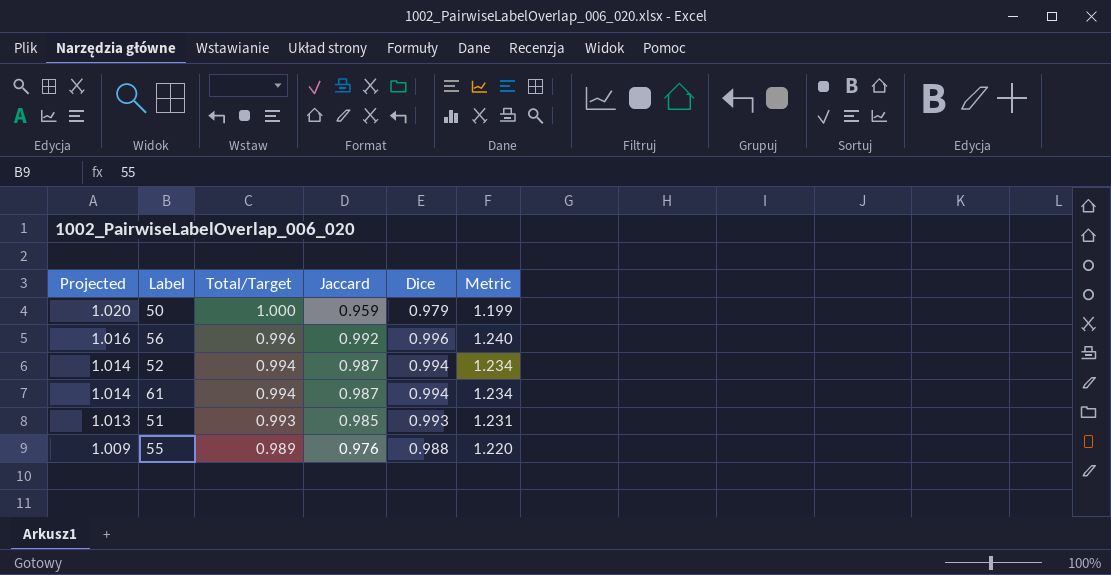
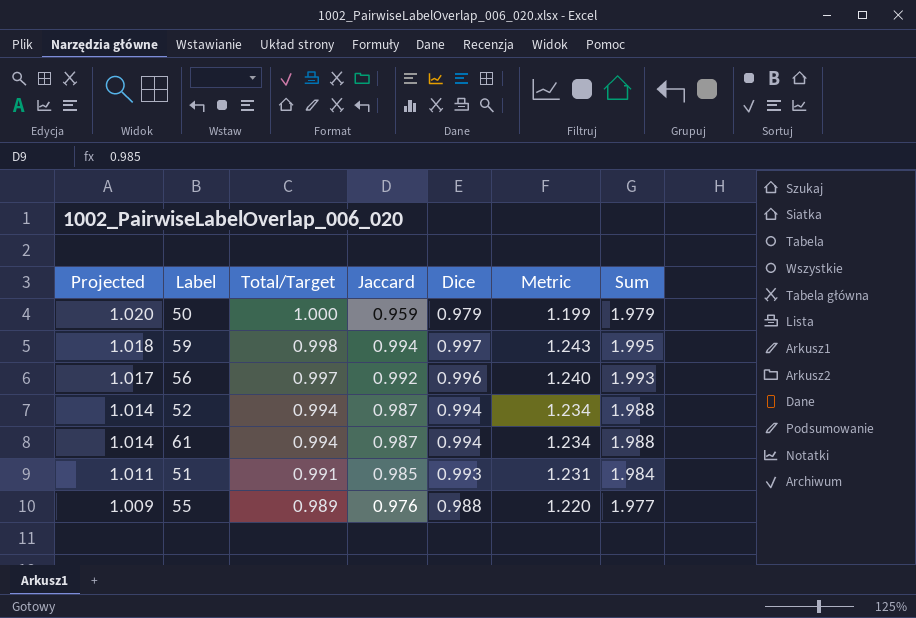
column Sum | formula: none -> [Total/Target] + [Dice]
row 59: none -> 1.018 | 0.998 | 0.994 | 0.997 | 1.243 | 1.995
56 | Projected: 1.016 -> 1.017
56 | Total/Target: 0.996 -> 0.997
51 | Projected: 1.013 -> 1.011
51 | Total/Target: 0.993 -> 0.991

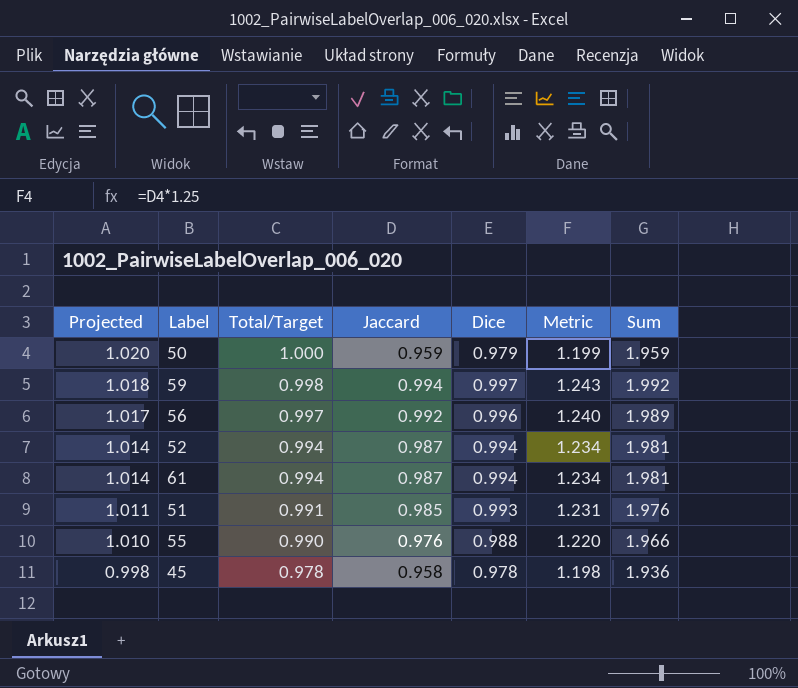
column Sum | formula: [Total/Target] + [Dice] -> [Total/Target] + [Jaccard]
55 | Projected: 1.009 -> 1.010
55 | Total/Target: 0.989 -> 0.990
row 45: none -> 0.998 | 0.978 | 0.958 | 0.978 | 1.198 | 1.936

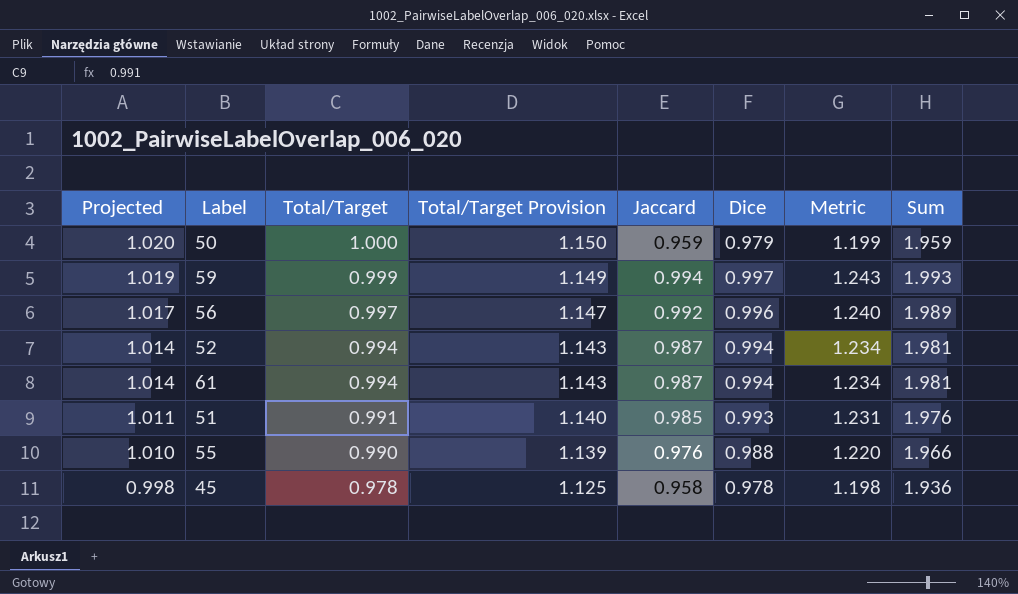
column Total/Target Provision | formula: none -> [Total/Target] * 1.15
59 | Projected: 1.018 -> 1.019
59 | Total/Target: 0.998 -> 0.999
59 | Sum: 1.992 -> 1.993

